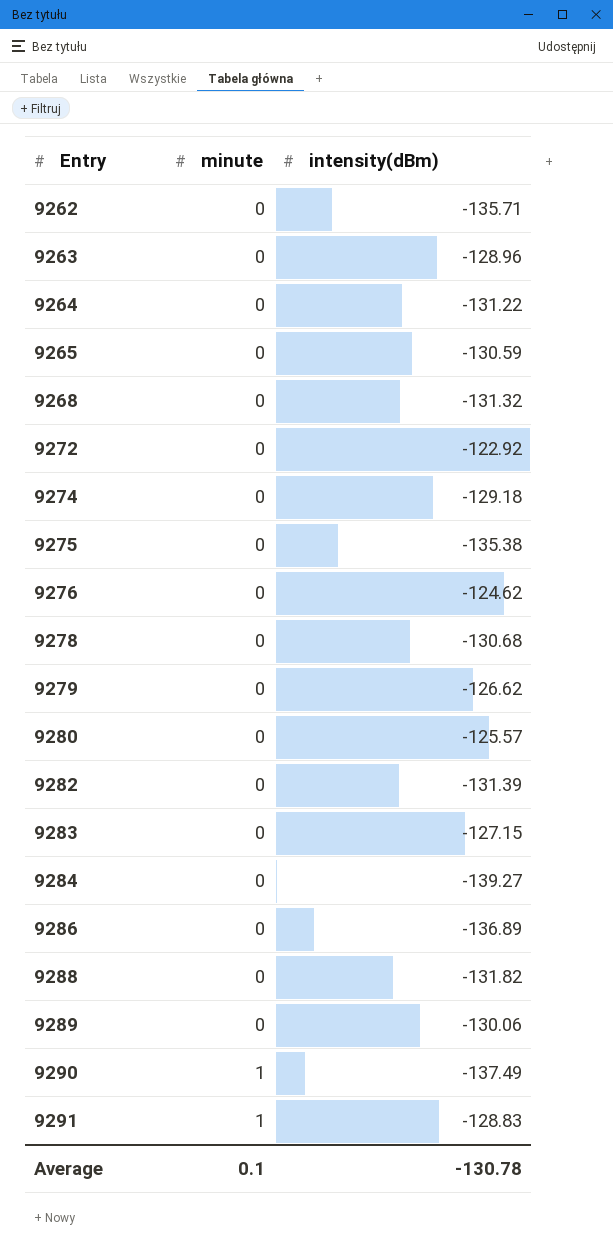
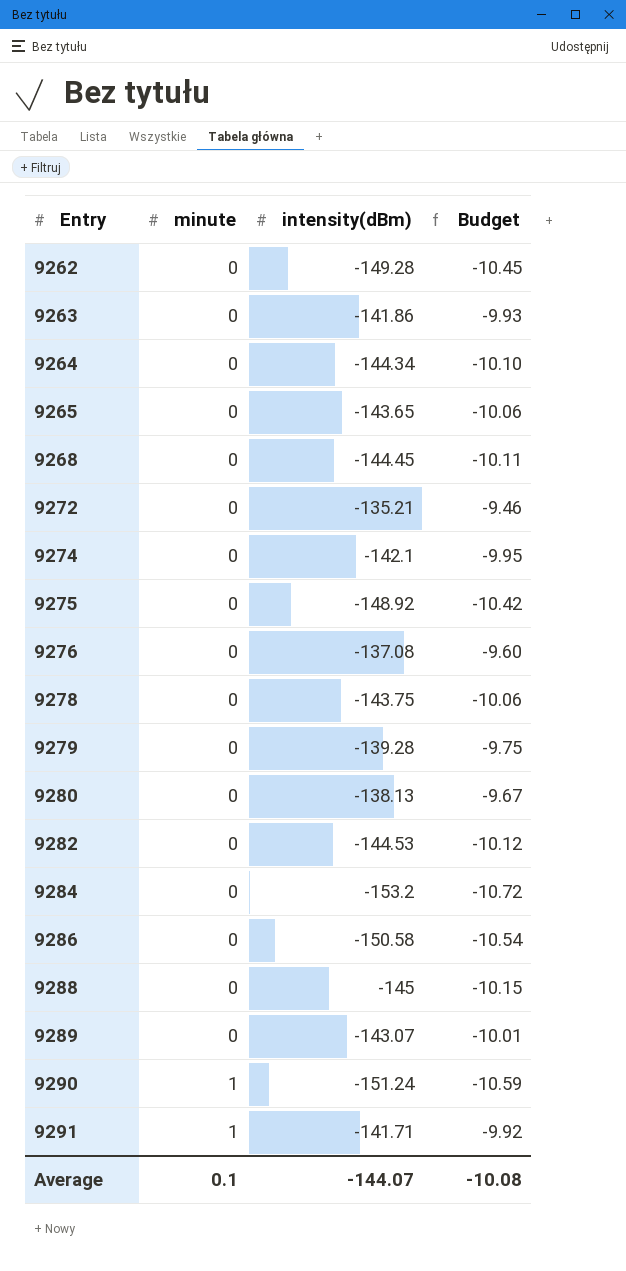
column Budget | formula: none -> [intensity(dBm)] * 0.07
row 9283: 0 | -127.15 -> none
9262 | intensity(dBm): -135.71 -> -149.28
9263 | intensity(dBm): -128.96 -> -141.86
9264 | intensity(dBm): -131.22 -> -144.34
9265 | intensity(dBm): -130.59 -> -143.65
9268 | intensity(dBm): -131.32 -> -144.45
9272 | intensity(dBm): -122.92 -> -135.21
9274 | intensity(dBm): -129.18 -> -142.1
9275 | intensity(dBm): -135.38 -> -148.92
9276 | intensity(dBm): -124.62 -> -137.08
9278 | intensity(dBm): -130.68 -> -143.75
9279 | intensity(dBm): -126.62 -> -139.28
9280 | intensity(dBm): -125.57 -> -138.13
9282 | intensity(dBm): -131.39 -> -144.53
9284 | intensity(dBm): -139.27 -> -153.2
9286 | intensity(dBm): -136.89 -> -150.58
9288 | intensity(dBm): -131.82 -> -145
9289 | intensity(dBm): -130.06 -> -143.07
9290 | intensity(dBm): -137.49 -> -151.24
9291 | intensity(dBm): -128.83 -> -141.71
Average | intensity(dBm): -130.78 -> -144.07

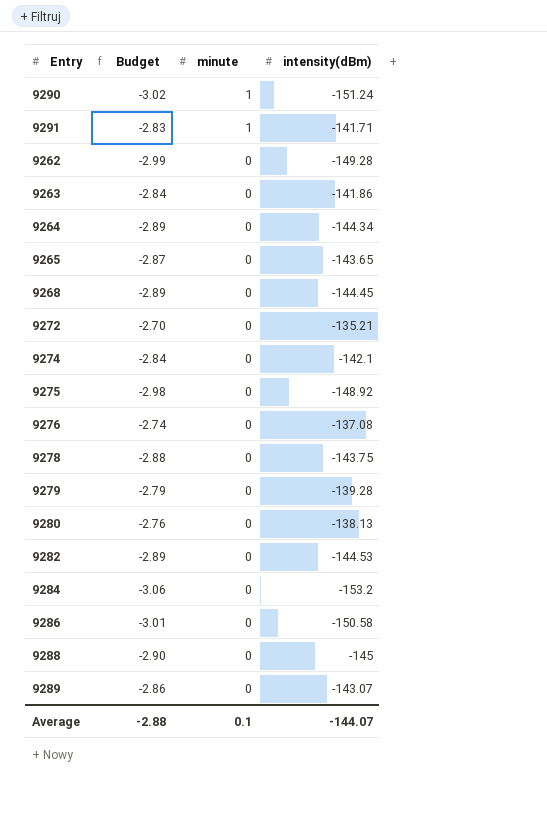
row order: Entry ascending -> minute descending
column Budget | formula: [intensity(dBm)] * 0.07 -> [intensity(dBm)] * 0.02
column Budget | position: 4 -> 2
Average | Budget: -10.08 -> -2.88

